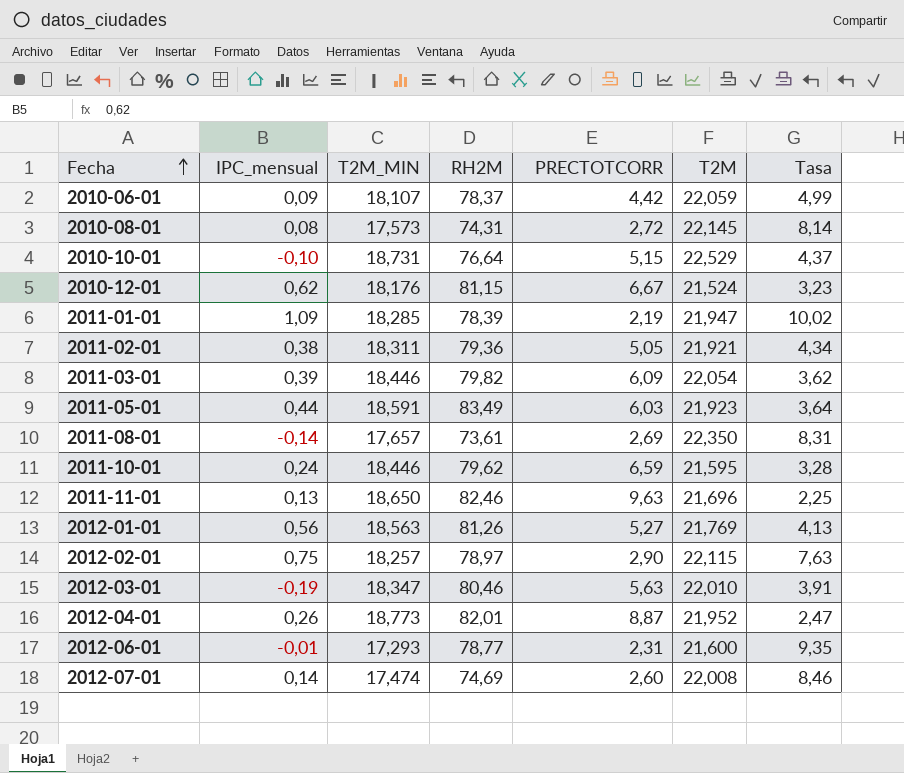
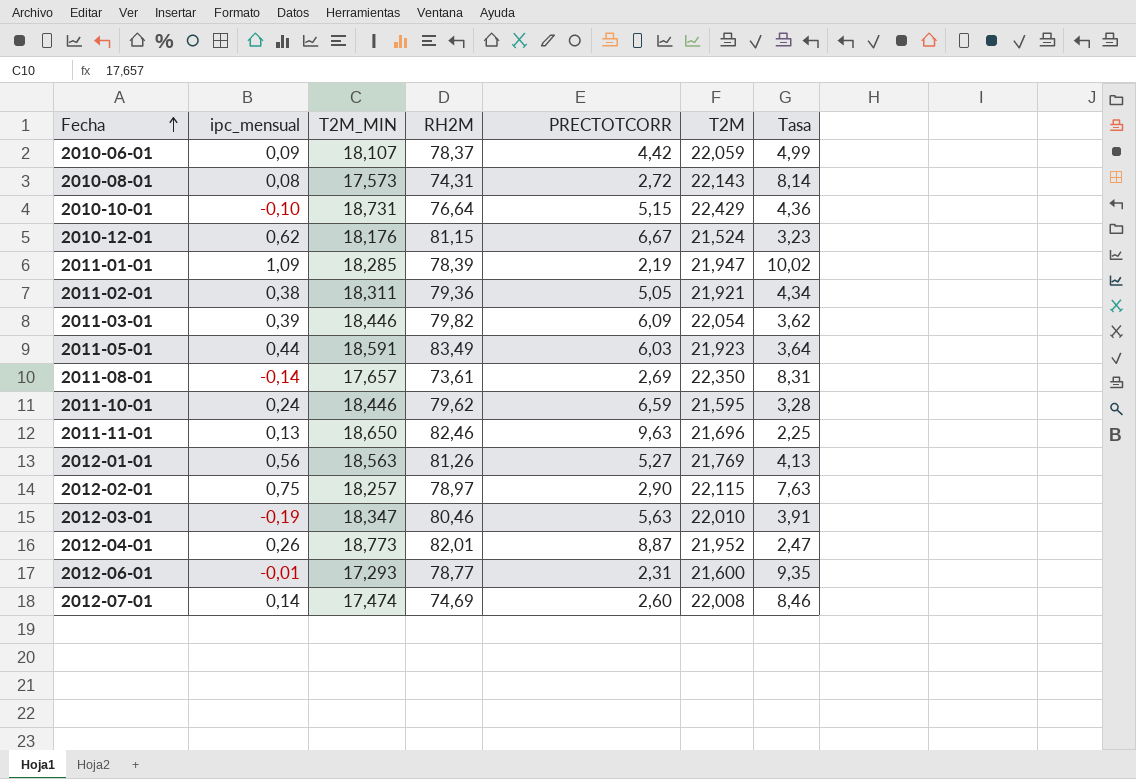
column name: IPC_mensual -> ipc_mensual
2010-08-01 | T2M: 22,145 -> 22,143
2010-10-01 | T2M: 22,529 -> 22,429
2010-10-01 | Tasa: 4,37 -> 4,36

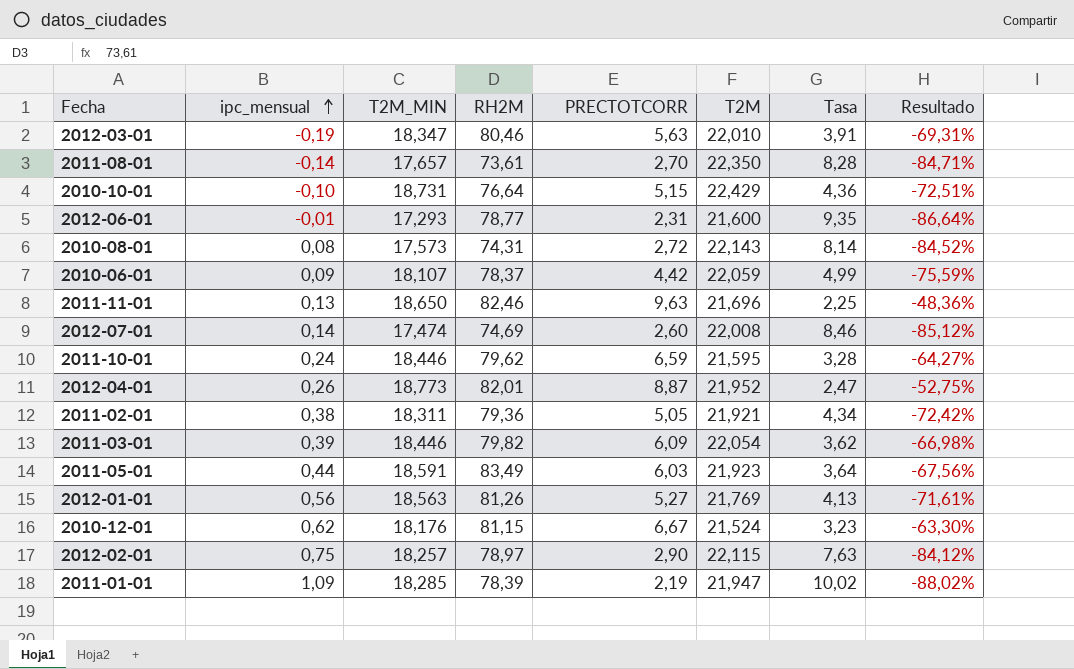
row order: Fecha ascending -> ipc_mensual ascending
column Resultado | formula: none -> ([PRECTOTCORR] - [T2M_MIN]) / [T2M_MIN]
2011-08-01 | PRECTOTCORR: 2,69 -> 2,70
2011-08-01 | Tasa: 8,31 -> 8,28

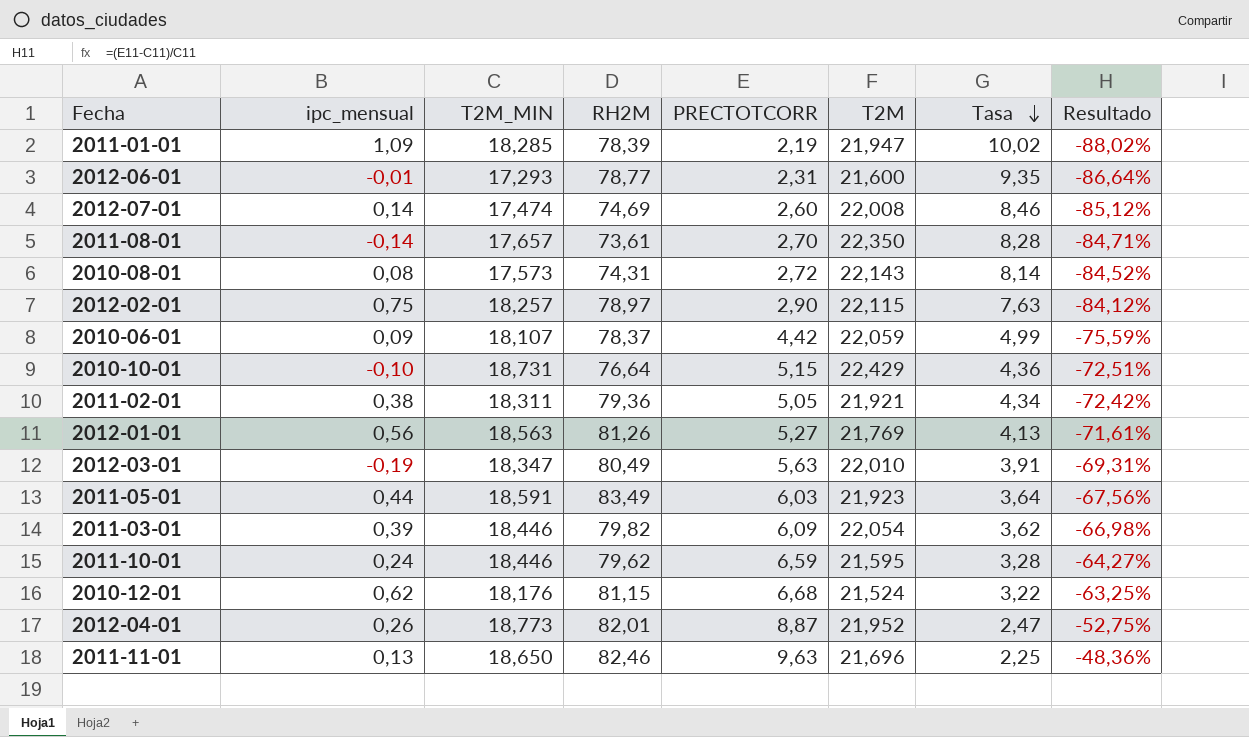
row order: ipc_mensual ascending -> Tasa descending
2012-03-01 | RH2M: 80,46 -> 80,49
2010-12-01 | PRECTOTCORR: 6,67 -> 6,68
2010-12-01 | Tasa: 3,23 -> 3,22
2010-12-01 | Resultado: -63,30% -> -63,25%

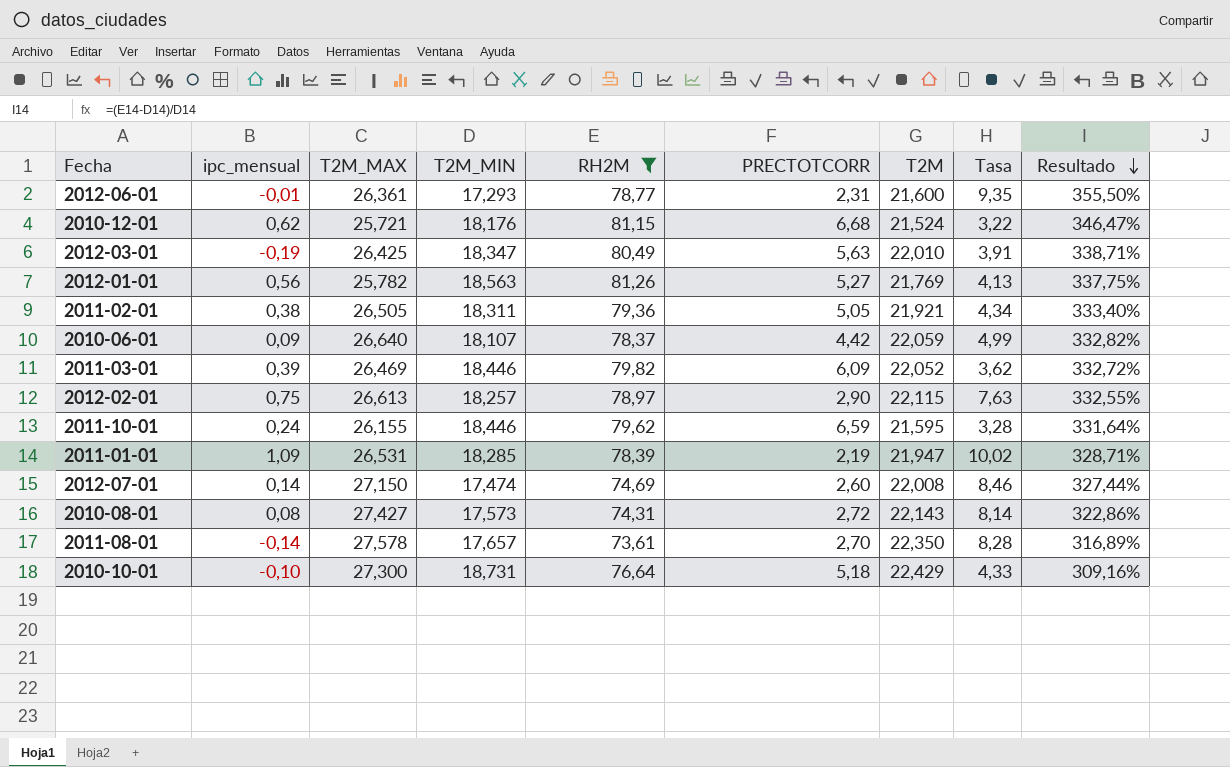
filter: none -> RH2M <= 81,26
row order: Tasa descending -> Resultado descending
column T2M_MAX | position: none -> 3
column Resultado | formula: ([PRECTOTCORR] - [T2M_MIN]) / [T2M_MIN] -> ([RH2M] - [T2M_MIN]) / [T2M_MIN]
2011-03-01 | T2M: 22,054 -> 22,052
2010-10-01 | PRECTOTCORR: 5,15 -> 5,18
2010-10-01 | Tasa: 4,36 -> 4,33

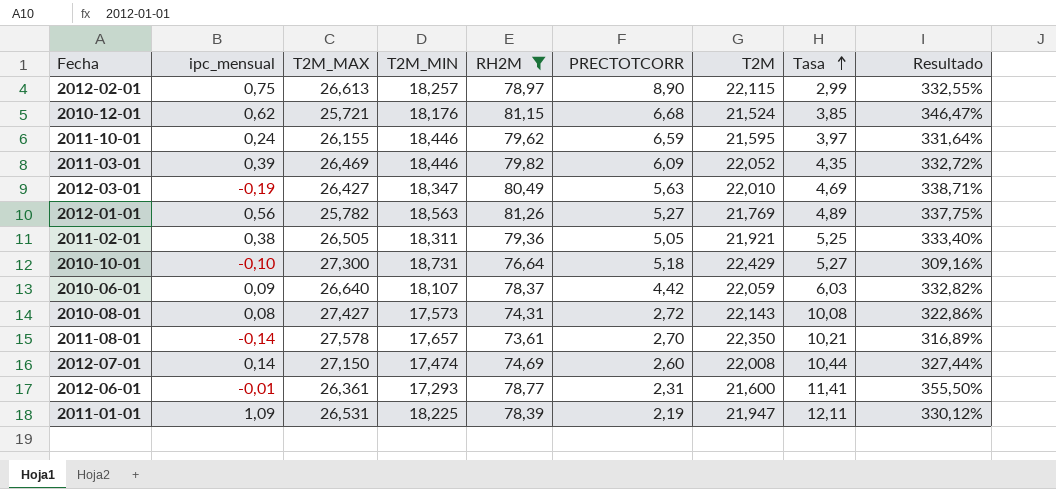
row order: Resultado descending -> Tasa ascending
column Tasa | formula: [T2M] / [PRECTOTCORR] -> [T2M_MAX] / [PRECTOTCORR]
2012-02-01 | PRECTOTCORR: 2,90 -> 8,90
2012-03-01 | T2M_MAX: 26,425 -> 26,427
2011-01-01 | T2M_MIN: 18,285 -> 18,225
2011-01-01 | Resultado: 328,71% -> 330,12%

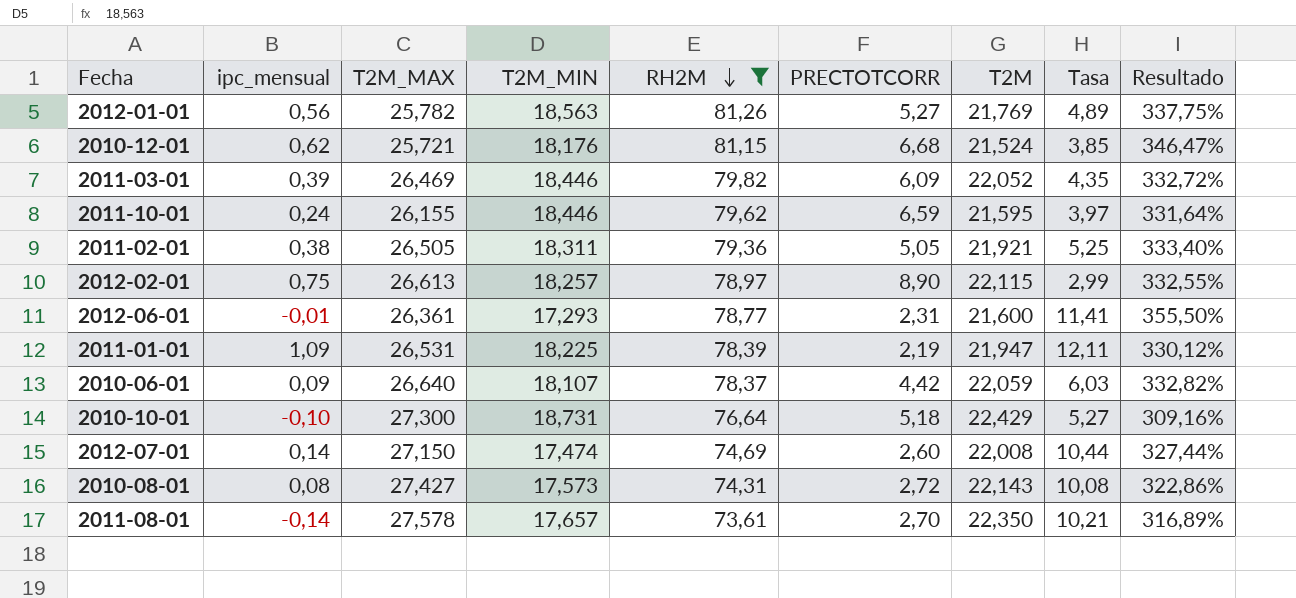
row order: Tasa ascending -> RH2M descending
row 2012-03-01: -0,19 | 26,427 | 18,347 | 80,49 | 5,63 | 22,010 | 4,69 | 338,71% -> none

